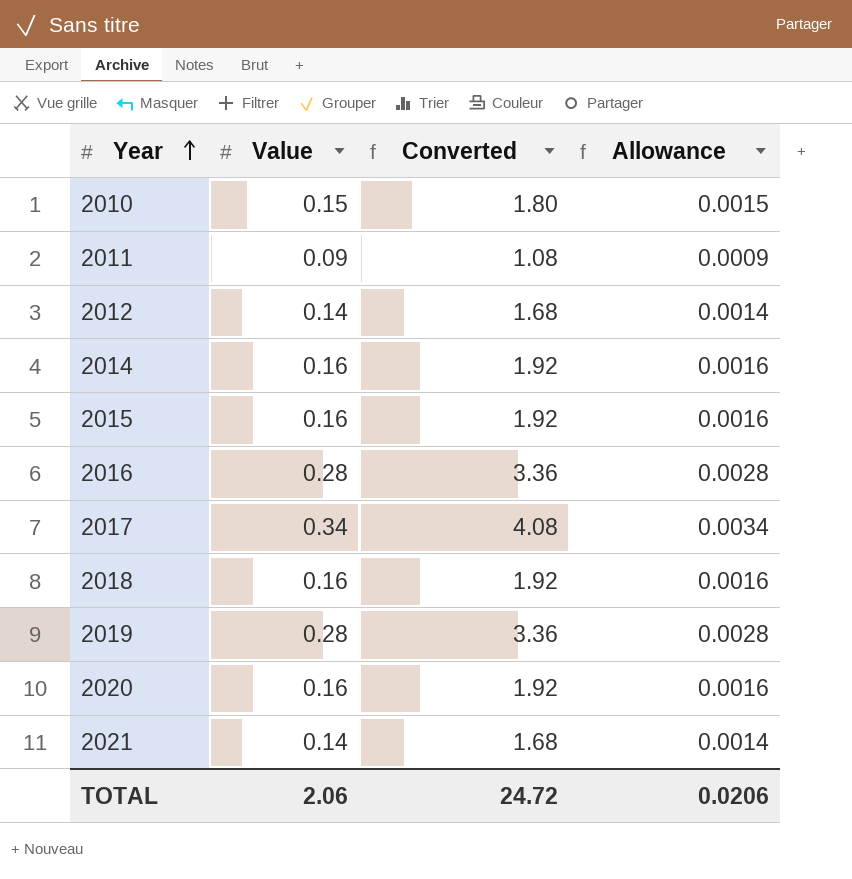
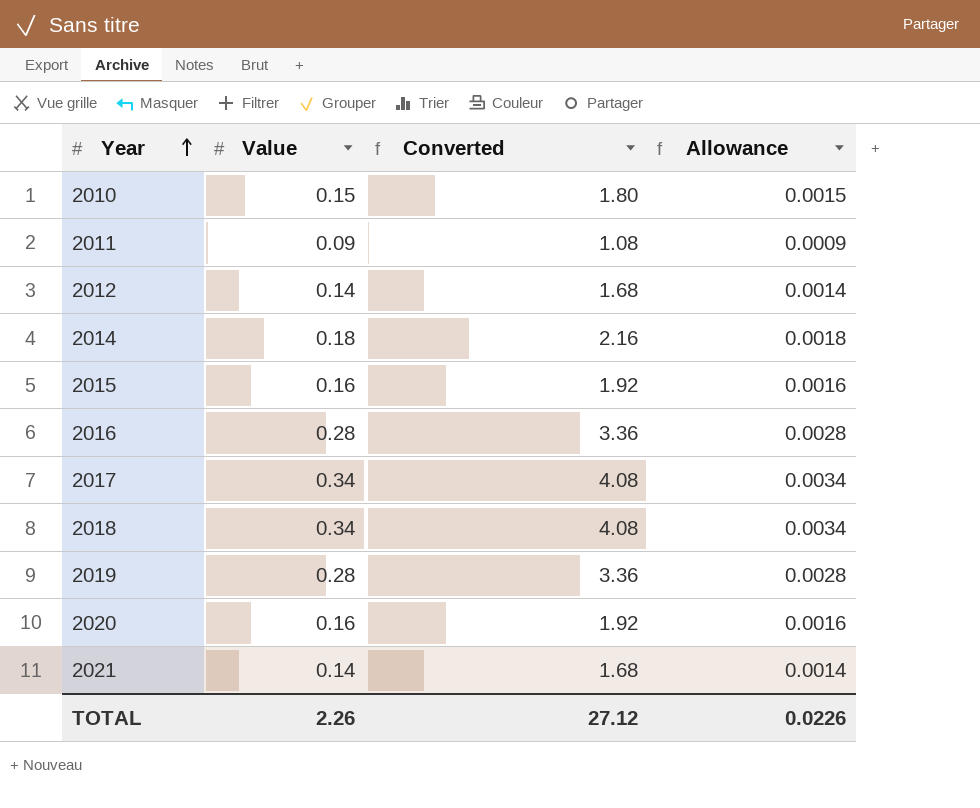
2014 | Value: 0.16 -> 0.18
2014 | Converted: 1.92 -> 2.16
2014 | Allowance: 0.0016 -> 0.0018
2018 | Value: 0.16 -> 0.34
2018 | Converted: 1.92 -> 4.08
2018 | Allowance: 0.0016 -> 0.0034
TOTAL | Value: 2.06 -> 2.26
TOTAL | Converted: 24.72 -> 27.12
TOTAL | Allowance: 0.0206 -> 0.0226

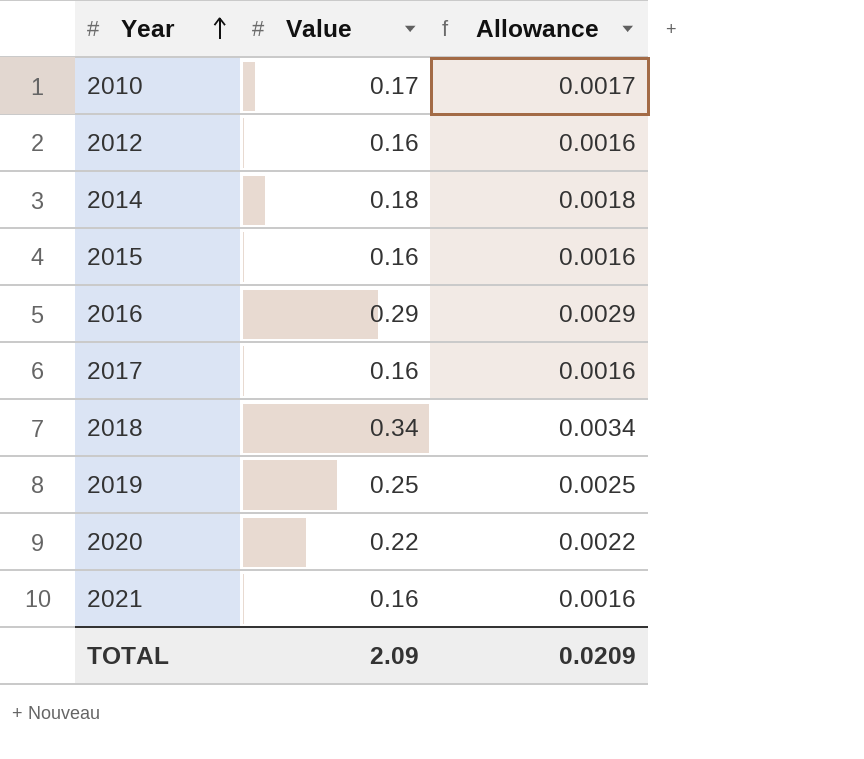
column Converted | formula: [Value] * 12 -> none
row 2011: 0.09 | 1.08 | 0.0009 -> none
2010 | Value: 0.15 -> 0.17
2010 | Allowance: 0.0015 -> 0.0017
2012 | Value: 0.14 -> 0.16
2012 | Allowance: 0.0014 -> 0.0016
2016 | Value: 0.28 -> 0.29
2016 | Allowance: 0.0028 -> 0.0029
2017 | Value: 0.34 -> 0.16
2017 | Allowance: 0.0034 -> 0.0016
2019 | Value: 0.28 -> 0.25
2019 | Allowance: 0.0028 -> 0.0025
2020 | Value: 0.16 -> 0.22
2020 | Allowance: 0.0016 -> 0.0022
2021 | Value: 0.14 -> 0.16
2021 | Allowance: 0.0014 -> 0.0016
TOTAL | Value: 2.26 -> 2.09
TOTAL | Allowance: 0.0226 -> 0.0209

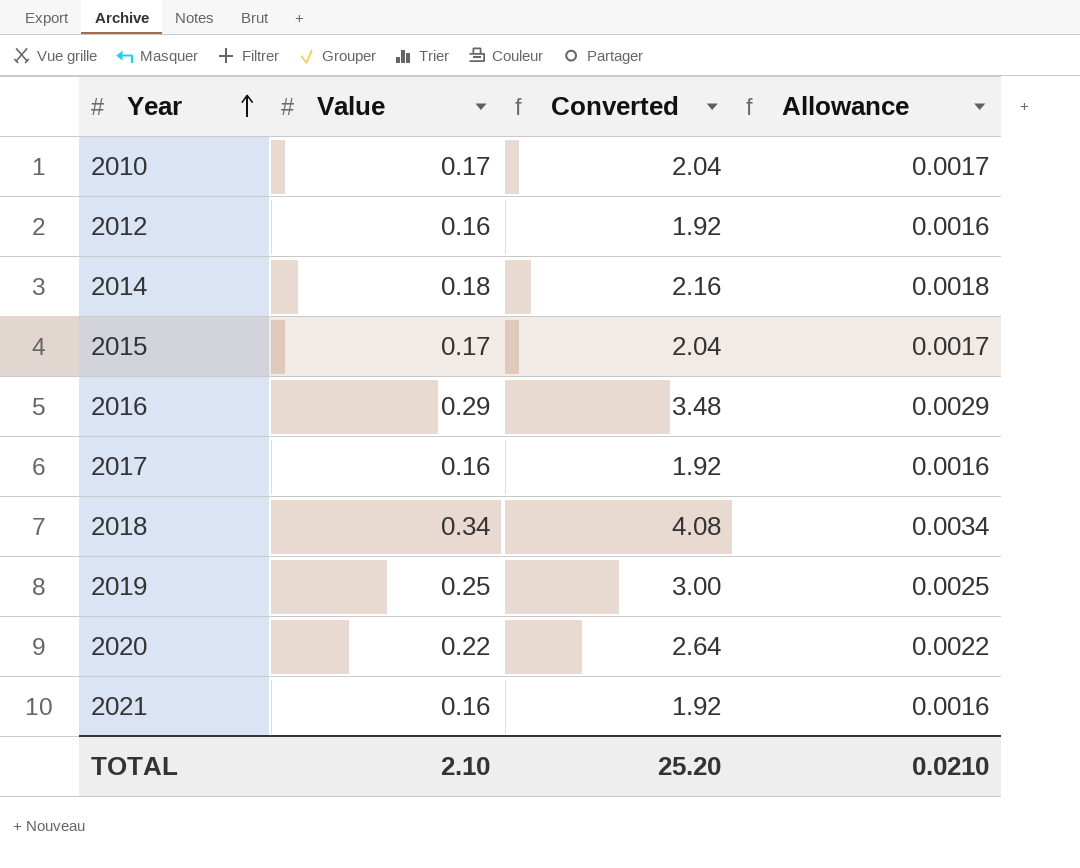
column Converted | formula: none -> [Value] * 12
2015 | Value: 0.16 -> 0.17
2015 | Allowance: 0.0016 -> 0.0017
TOTAL | Value: 2.09 -> 2.10
TOTAL | Allowance: 0.0209 -> 0.0210

